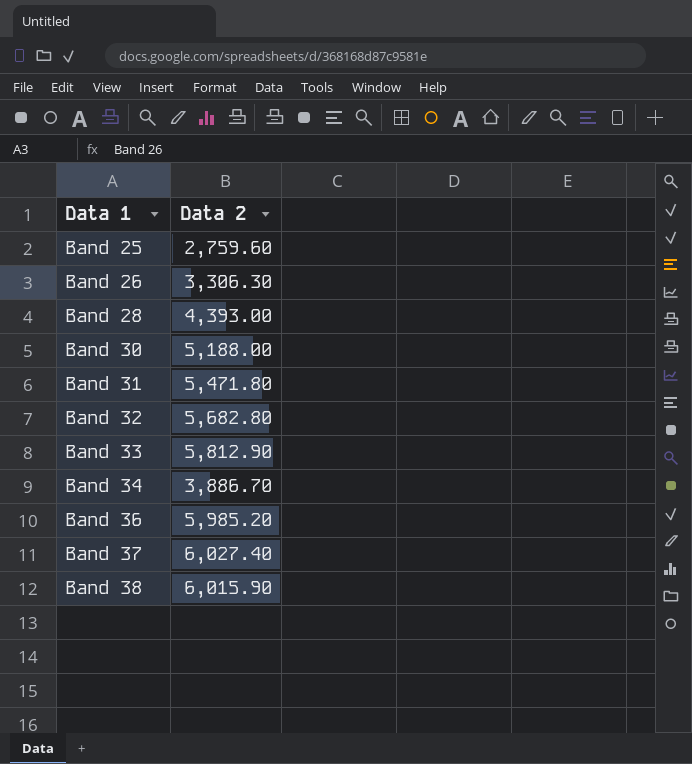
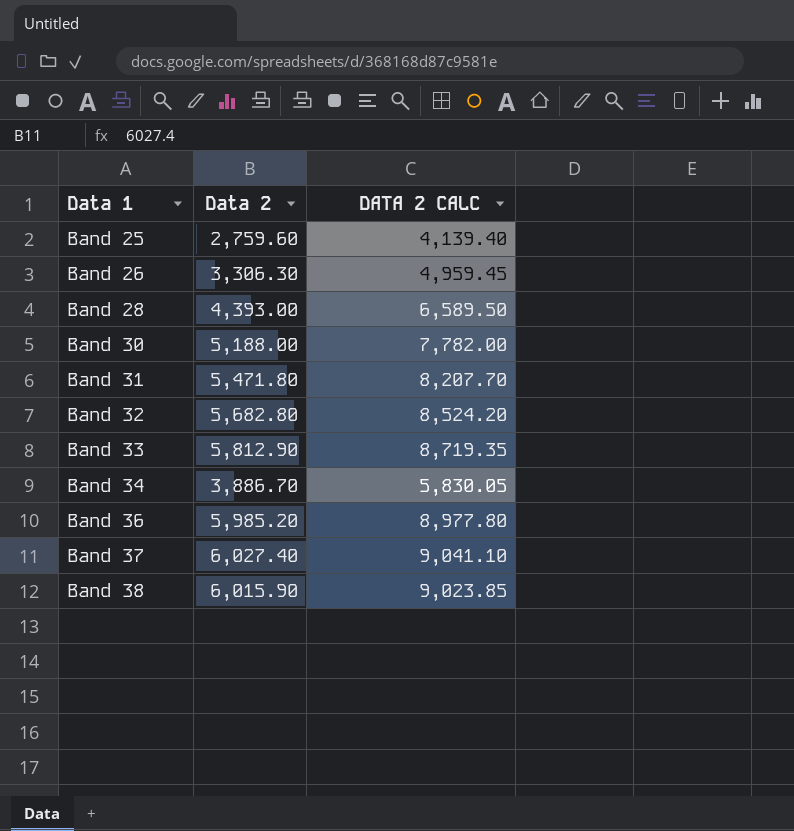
column DATA 2 CALC | formula: none -> [Data 2] * 1.5

